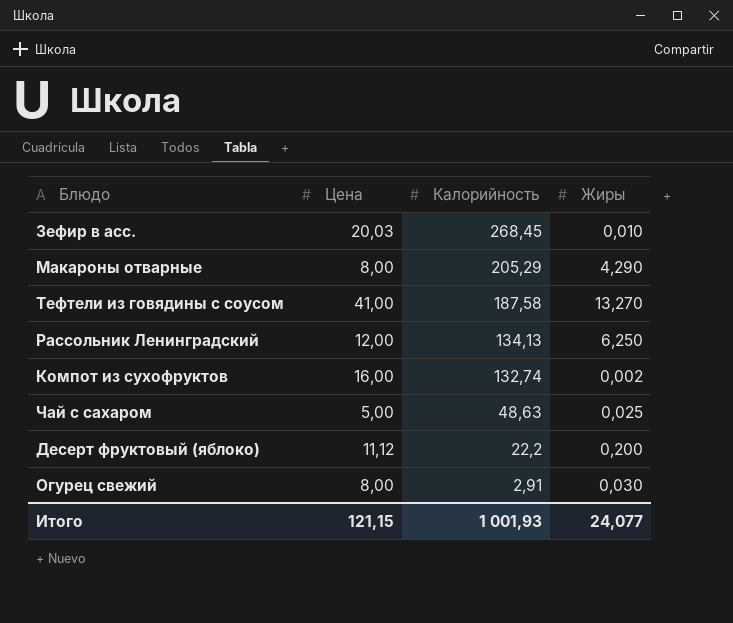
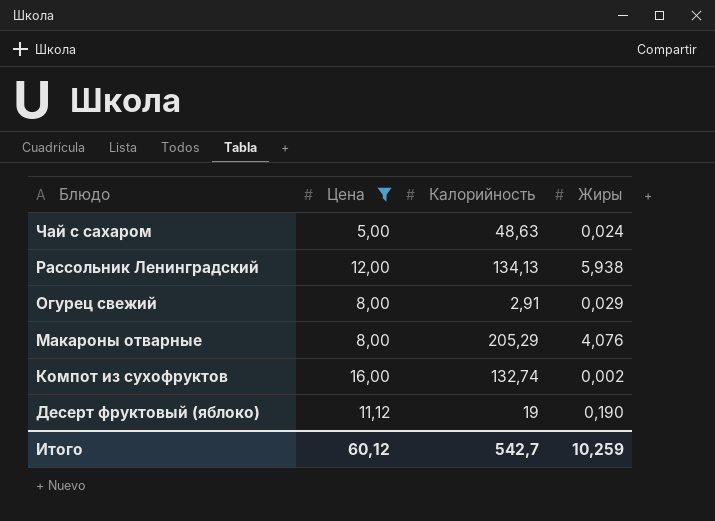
filter: none -> Цена <= 16,00
row order: Калорийность descending -> Блюдо descending
Чай с сахаром | Жиры: 0,025 -> 0,024
Рассольник Ленинградский | Жиры: 6,250 -> 5,938
Огурец свежий | Жиры: 0,030 -> 0,029
Макароны отварные | Жиры: 4,290 -> 4,076
Десерт фруктовый (яблоко) | Калорийность: 22,2 -> 19
Десерт фруктовый (яблоко) | Жиры: 0,200 -> 0,190
Итого | Цена: 121,15 -> 60,12
Итого | Калорийность: 1 001,93 -> 542,7
Итого | Жиры: 24,077 -> 10,259

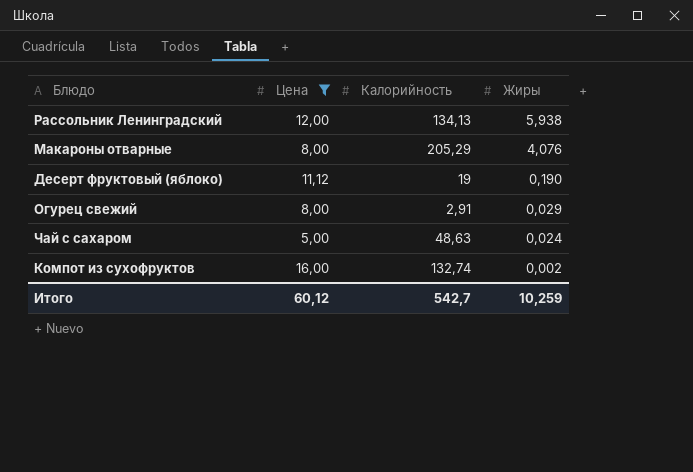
row order: Блюдо descending -> Жиры descending

